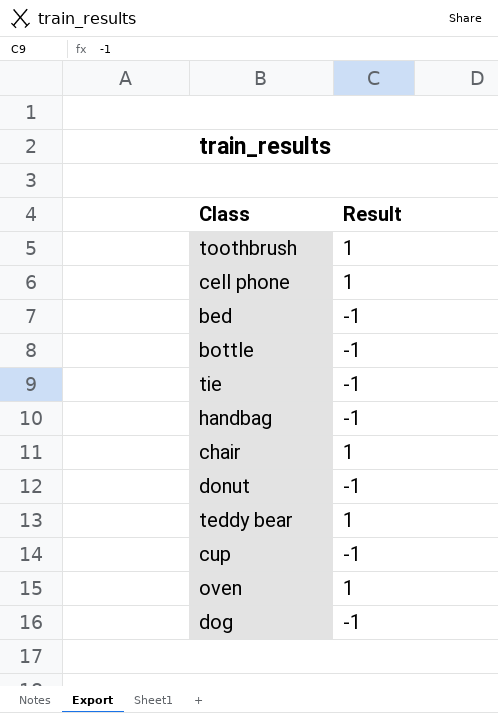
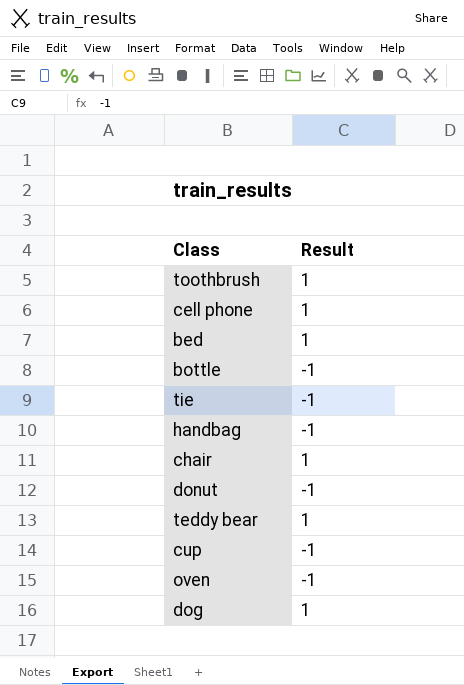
bed | Result: -1 -> 1
oven | Result: 1 -> -1
dog | Result: -1 -> 1

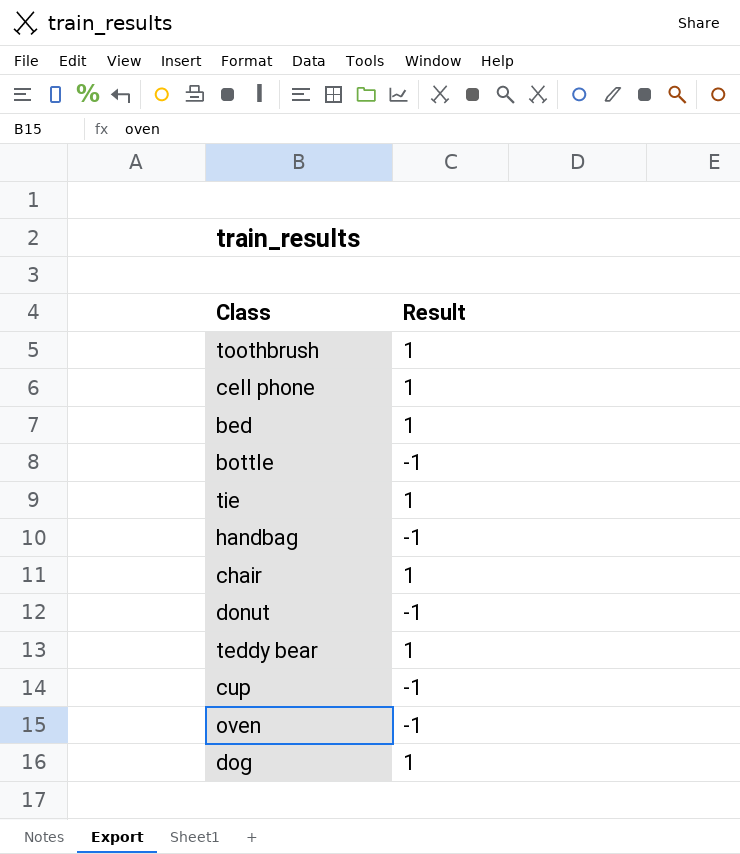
tie | Result: -1 -> 1

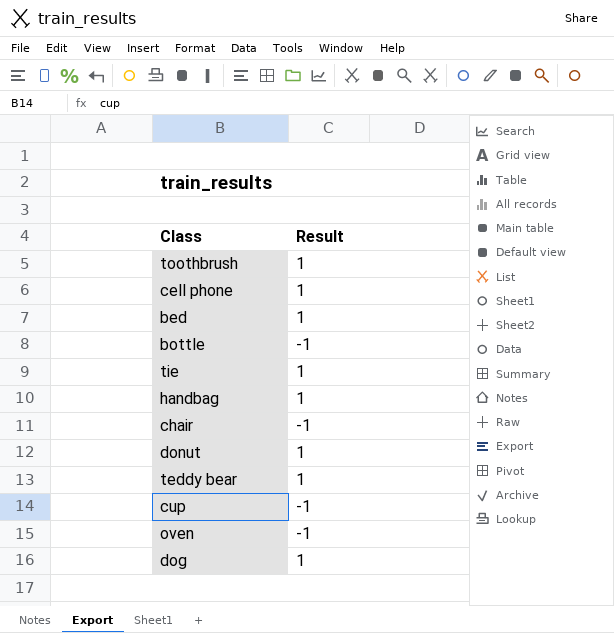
handbag | Result: -1 -> 1
chair | Result: 1 -> -1
donut | Result: -1 -> 1

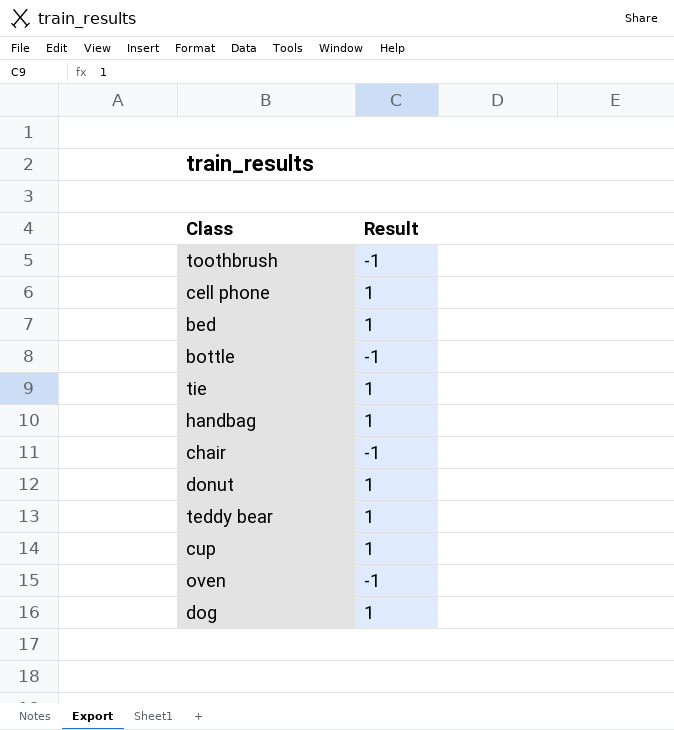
toothbrush | Result: 1 -> -1
cup | Result: -1 -> 1

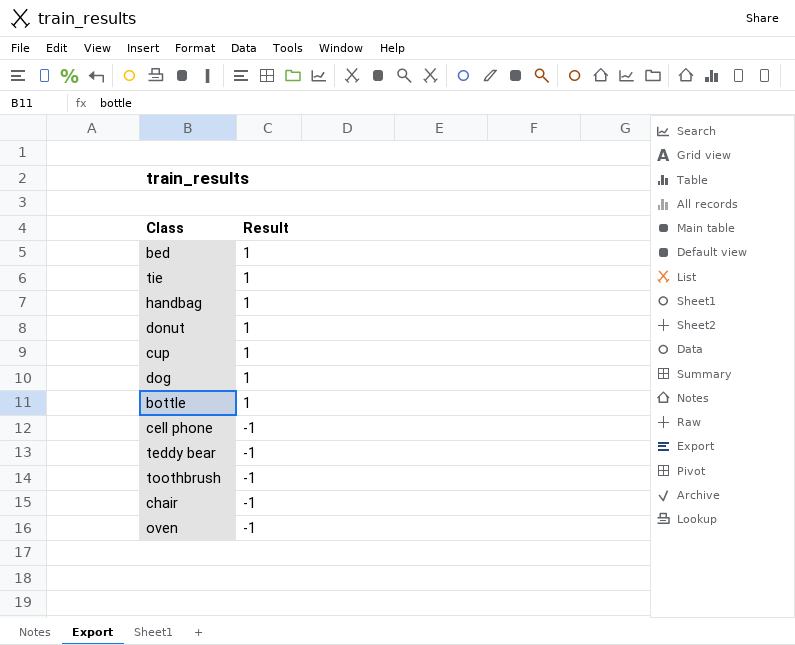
row order: none -> Result descending
bottle | Result: -1 -> 1
cell phone | Result: 1 -> -1
teddy bear | Result: 1 -> -1

